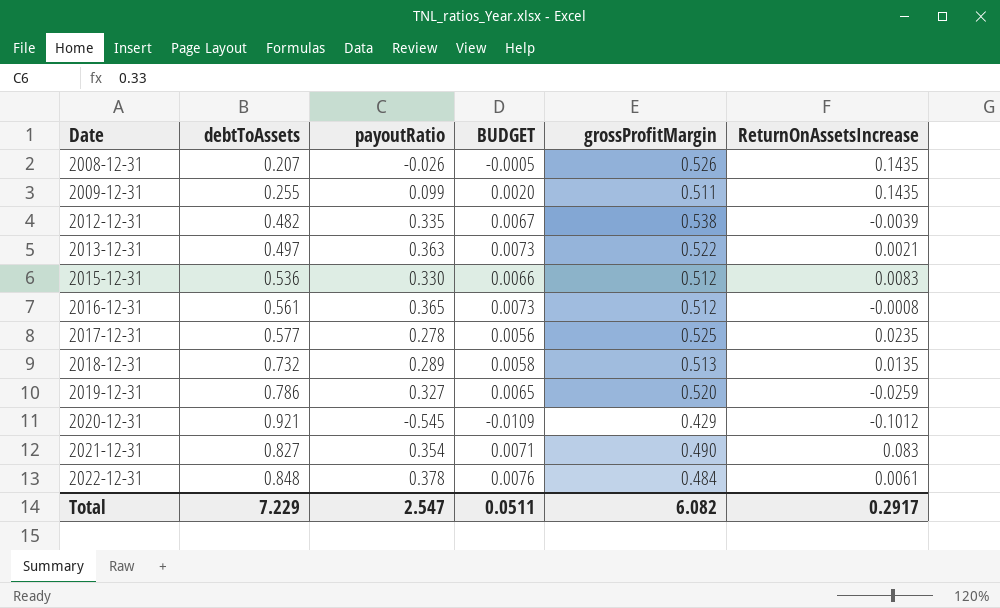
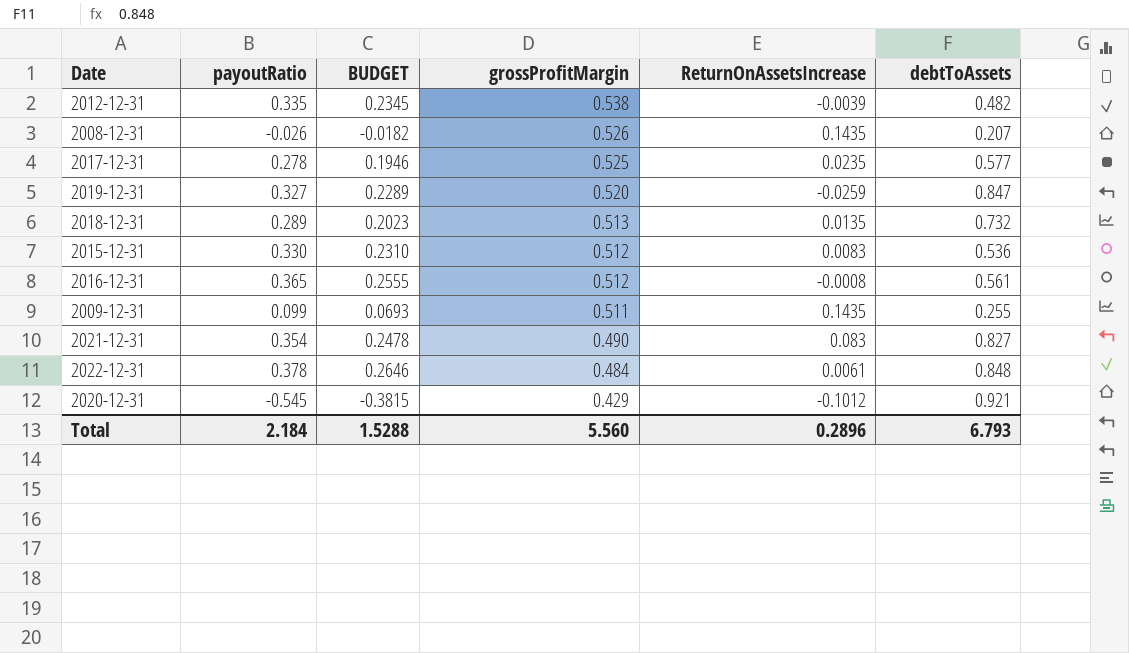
row order: Date ascending -> grossProfitMargin descending
column BUDGET | formula: [payoutRatio] * 0.02 -> [payoutRatio] * 0.7
column debtToAssets | position: 2 -> 6
row 2013-12-31: 0.497 | 0.363 | 0.0073 | 0.522 | 0.0021 -> none
2019-12-31 | debtToAssets: 0.786 -> 0.847
Total | payoutRatio: 2.547 -> 2.184
Total | BUDGET: 0.0511 -> 1.5288
Total | grossProfitMargin: 6.082 -> 5.560
Total | ReturnOnAssetsIncrease: 0.2917 -> 0.2896
Total | debtToAssets: 7.229 -> 6.793

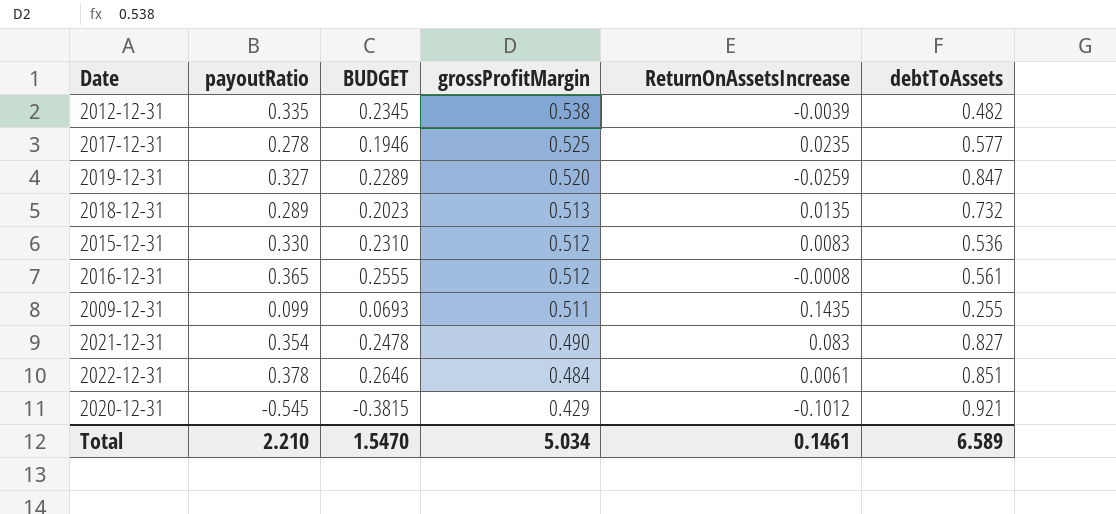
row 2008-12-31: -0.026 | -0.0182 | 0.526 | 0.1435 | 0.207 -> none
2022-12-31 | debtToAssets: 0.848 -> 0.851
Total | payoutRatio: 2.184 -> 2.210
Total | BUDGET: 1.5288 -> 1.5470
Total | grossProfitMargin: 5.560 -> 5.034
Total | ReturnOnAssetsIncrease: 0.2896 -> 0.1461
Total | debtToAssets: 6.793 -> 6.589

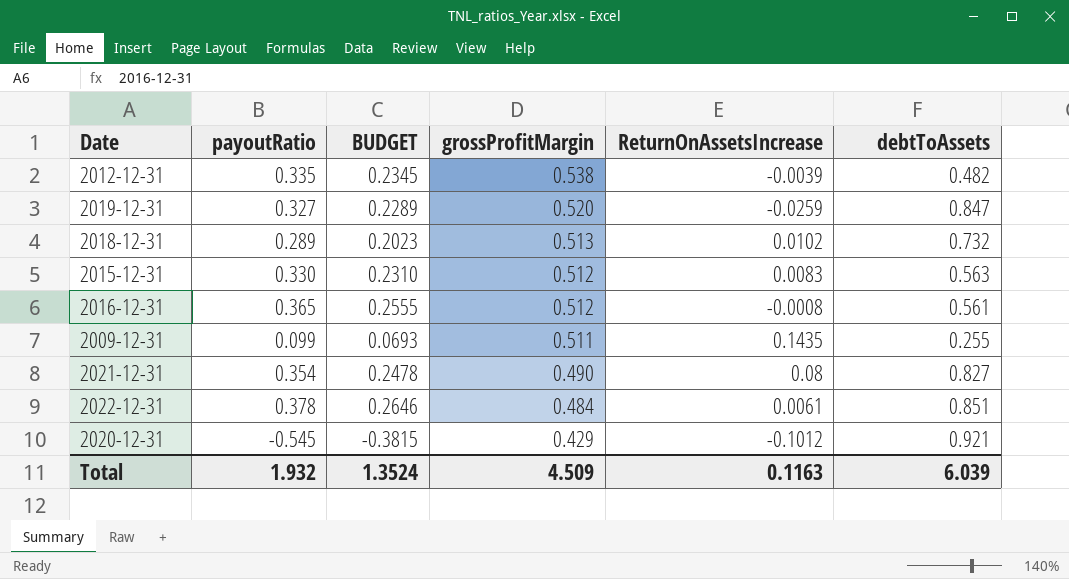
row 2017-12-31: 0.278 | 0.1946 | 0.525 | 0.0235 | 0.577 -> none
2018-12-31 | ReturnOnAssetsIncrease: 0.0135 -> 0.0102
2015-12-31 | debtToAssets: 0.536 -> 0.563
2021-12-31 | ReturnOnAssetsIncrease: 0.083 -> 0.08
Total | payoutRatio: 2.210 -> 1.932
Total | BUDGET: 1.5470 -> 1.3524
Total | grossProfitMargin: 5.034 -> 4.509
Total | ReturnOnAssetsIncrease: 0.1461 -> 0.1163
Total | debtToAssets: 6.589 -> 6.039

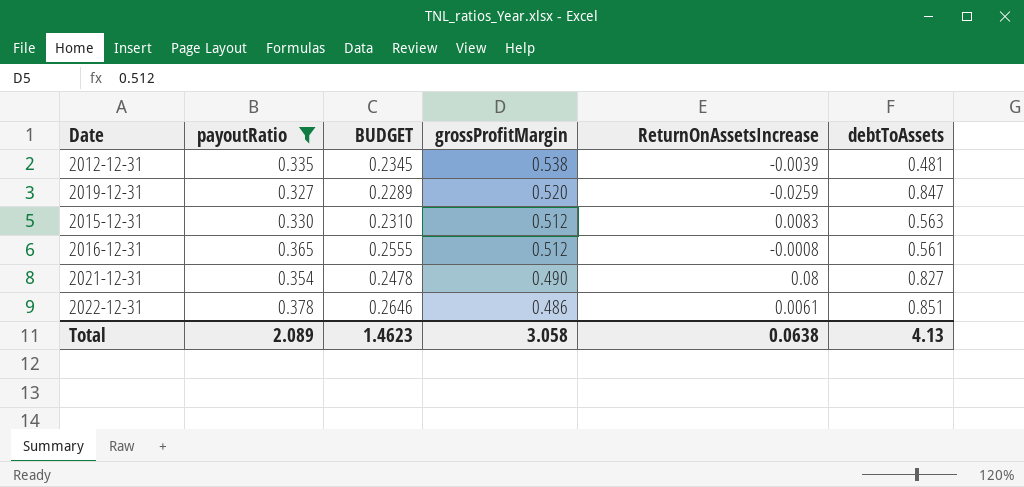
filter: none -> payoutRatio >= 0.327
2012-12-31 | debtToAssets: 0.482 -> 0.481
2022-12-31 | grossProfitMargin: 0.484 -> 0.486
Total | payoutRatio: 1.932 -> 2.089
Total | BUDGET: 1.3524 -> 1.4623
Total | grossProfitMargin: 4.509 -> 3.058
Total | ReturnOnAssetsIncrease: 0.1163 -> 0.0638
Total | debtToAssets: 6.039 -> 4.13

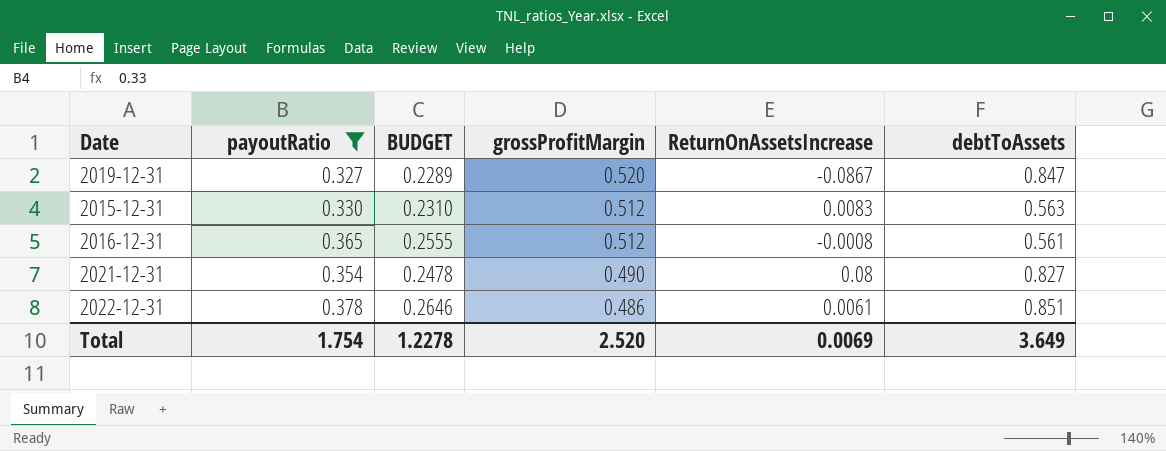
row 2012-12-31: 0.335 | 0.2345 | 0.538 | -0.0039 | 0.481 -> none
2019-12-31 | ReturnOnAssetsIncrease: -0.0259 -> -0.0867
Total | payoutRatio: 2.089 -> 1.754
Total | BUDGET: 1.4623 -> 1.2278
Total | grossProfitMargin: 3.058 -> 2.520
Total | ReturnOnAssetsIncrease: 0.0638 -> 0.0069
Total | debtToAssets: 4.13 -> 3.649

